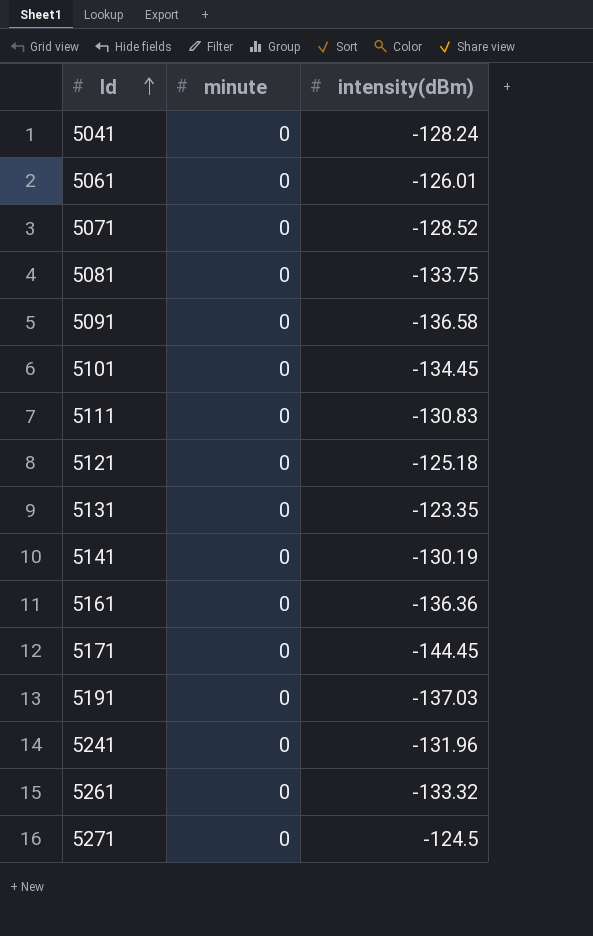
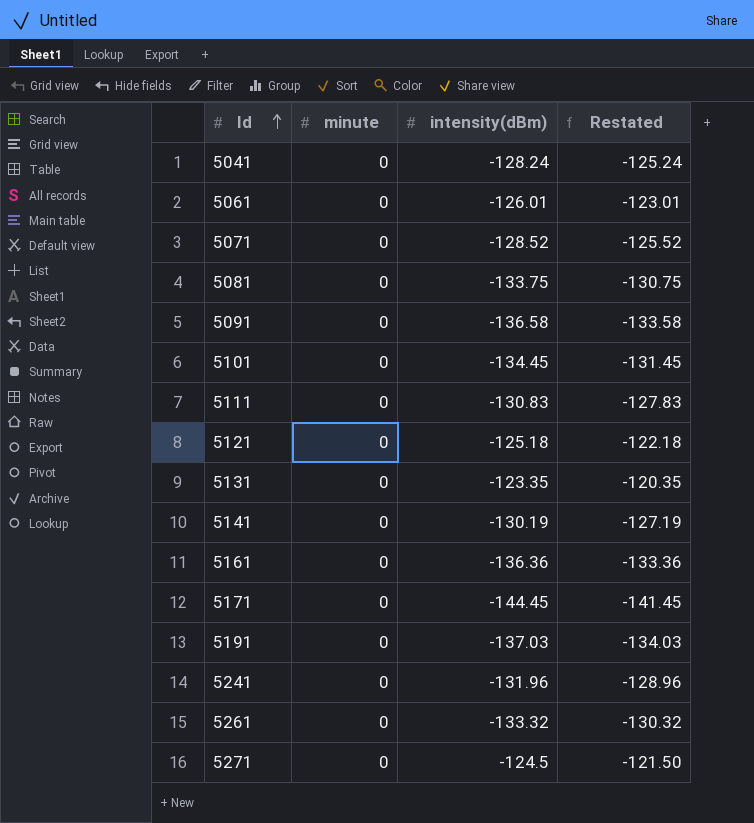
column Restated | formula: none -> [intensity(dBm)] + 3

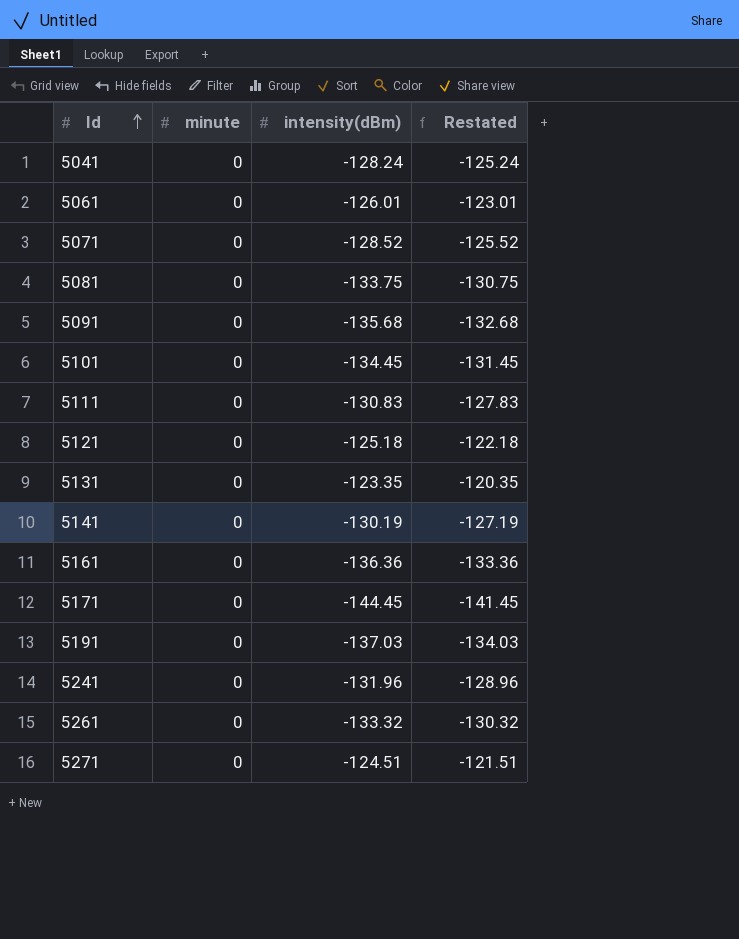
5091 | intensity(dBm): -136.58 -> -135.68
5091 | Restated: -133.58 -> -132.68
5271 | intensity(dBm): -124.5 -> -124.51
5271 | Restated: -121.50 -> -121.51

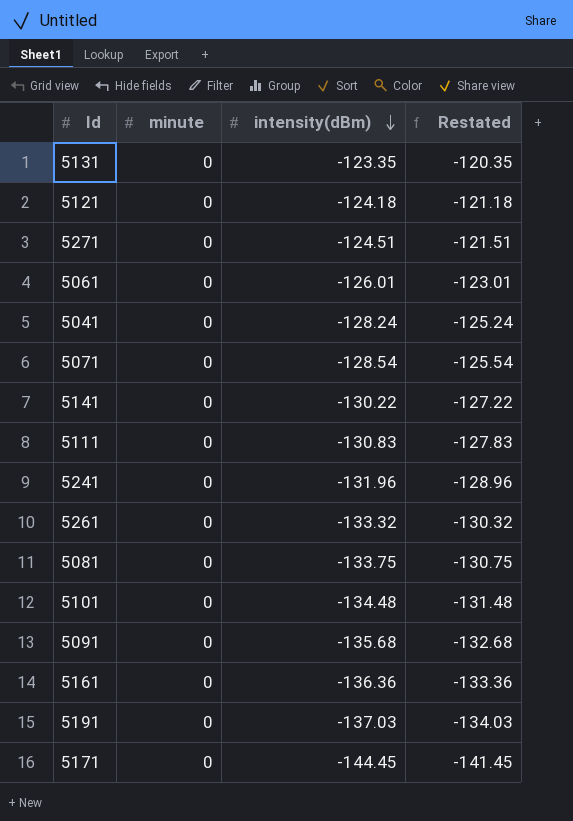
row order: Id ascending -> intensity(dBm) descending
5121 | intensity(dBm): -125.18 -> -124.18
5121 | Restated: -122.18 -> -121.18
5071 | intensity(dBm): -128.52 -> -128.54
5071 | Restated: -125.52 -> -125.54
5141 | intensity(dBm): -130.19 -> -130.22
5141 | Restated: -127.19 -> -127.22
5101 | intensity(dBm): -134.45 -> -134.48
5101 | Restated: -131.45 -> -131.48

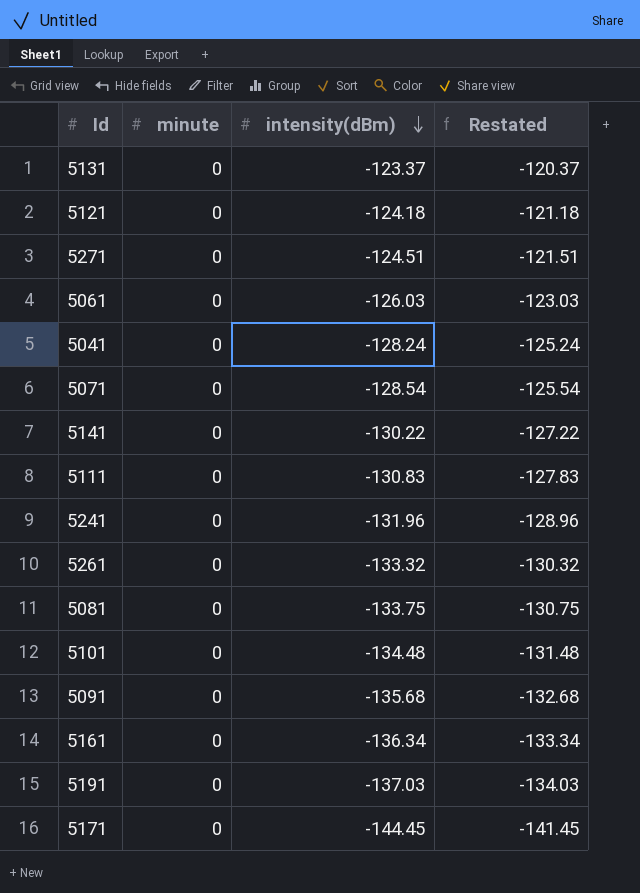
5131 | intensity(dBm): -123.35 -> -123.37
5131 | Restated: -120.35 -> -120.37
5061 | intensity(dBm): -126.01 -> -126.03
5061 | Restated: -123.01 -> -123.03
5161 | intensity(dBm): -136.36 -> -136.34
5161 | Restated: -133.36 -> -133.34

